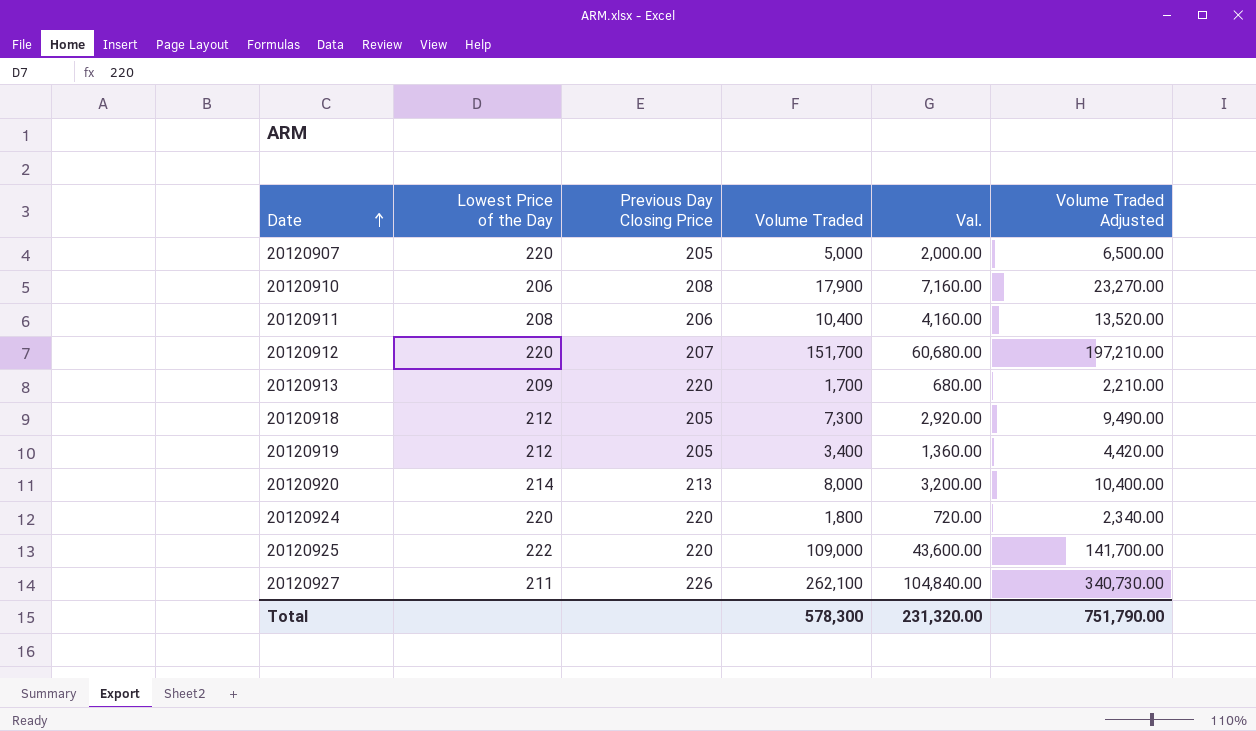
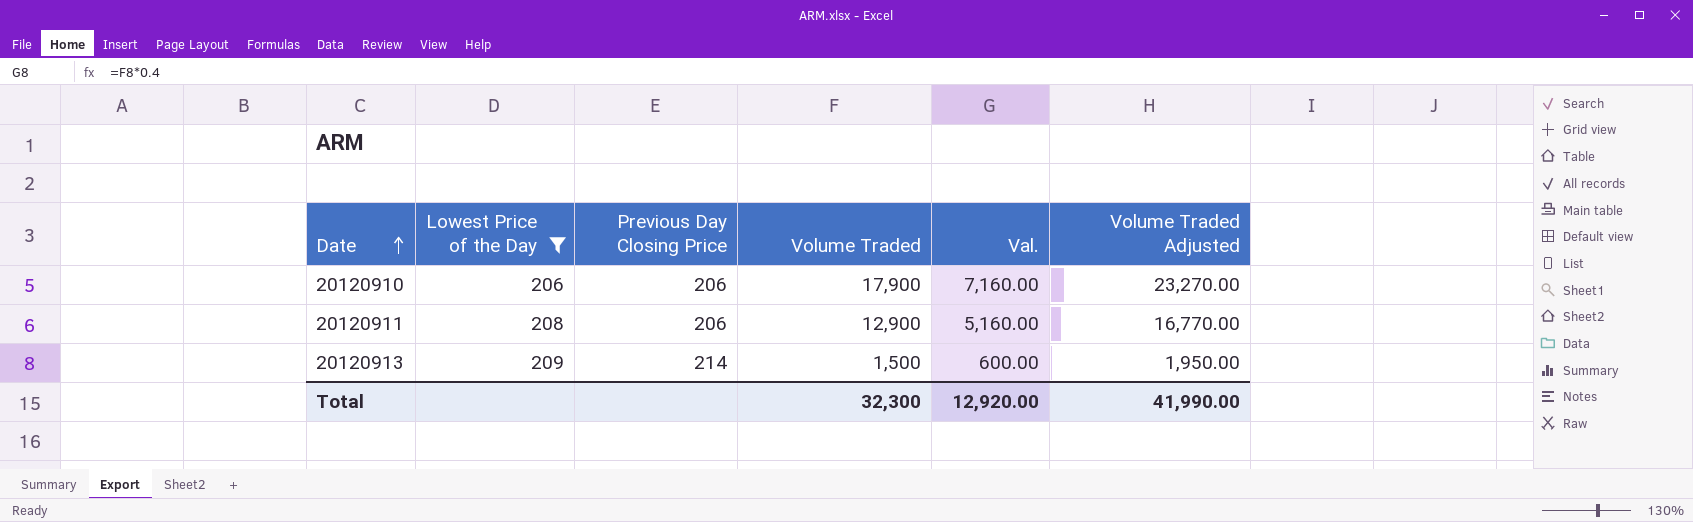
filter: none -> Lowest Price of the Day <= 209
20120910 | Previous Day Closing Price: 208 -> 206
20120911 | Volume Traded: 10,400 -> 12,900
20120911 | Val.: 4,160.00 -> 5,160.00
20120911 | Volume Traded Adjusted: 13,520.00 -> 16,770.00
20120913 | Previous Day Closing Price: 220 -> 214
20120913 | Volume Traded: 1,700 -> 1,500
20120913 | Val.: 680.00 -> 600.00
20120913 | Volume Traded Adjusted: 2,210.00 -> 1,950.00
Total | Volume Traded: 578,300 -> 32,300
Total | Val.: 231,320.00 -> 12,920.00
Total | Volume Traded Adjusted: 751,790.00 -> 41,990.00

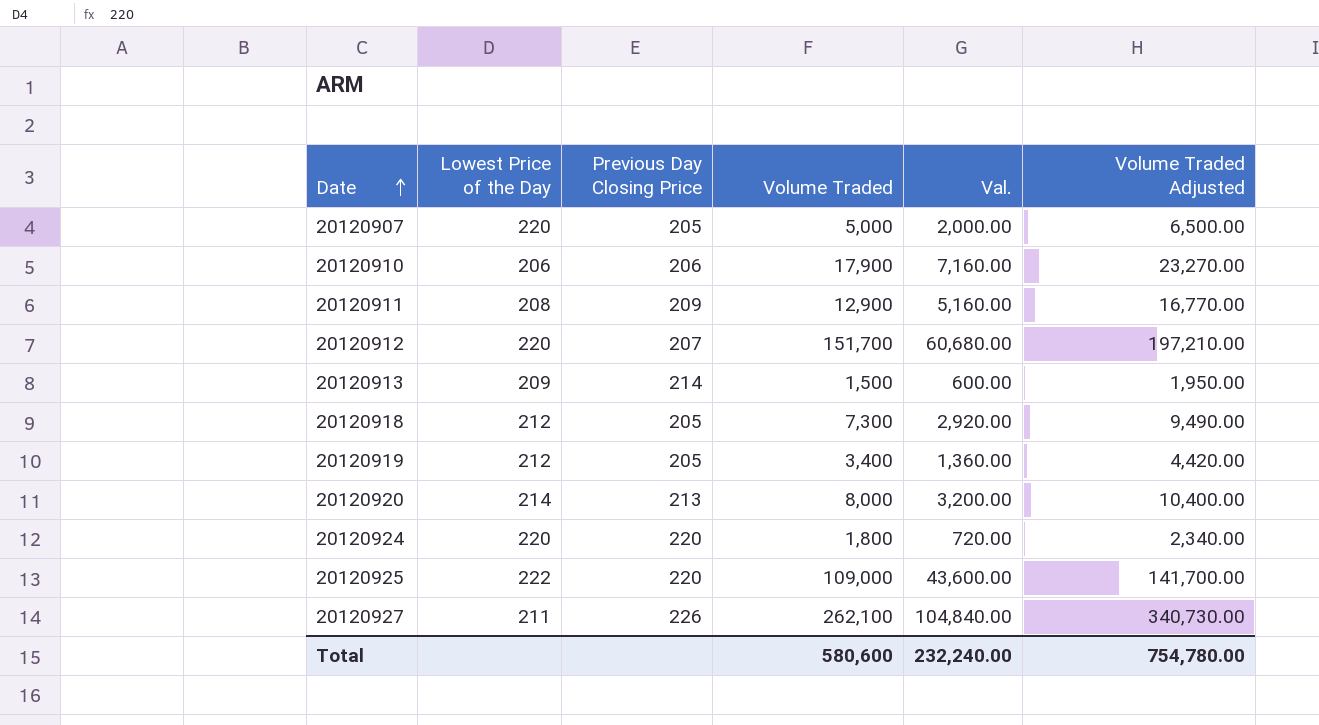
filter: Lowest Price of the Day <= 209 -> none
20120911 | Previous Day Closing Price: 206 -> 209
Total | Volume Traded: 32,300 -> 580,600
Total | Val.: 12,920.00 -> 232,240.00
Total | Volume Traded Adjusted: 41,990.00 -> 754,780.00

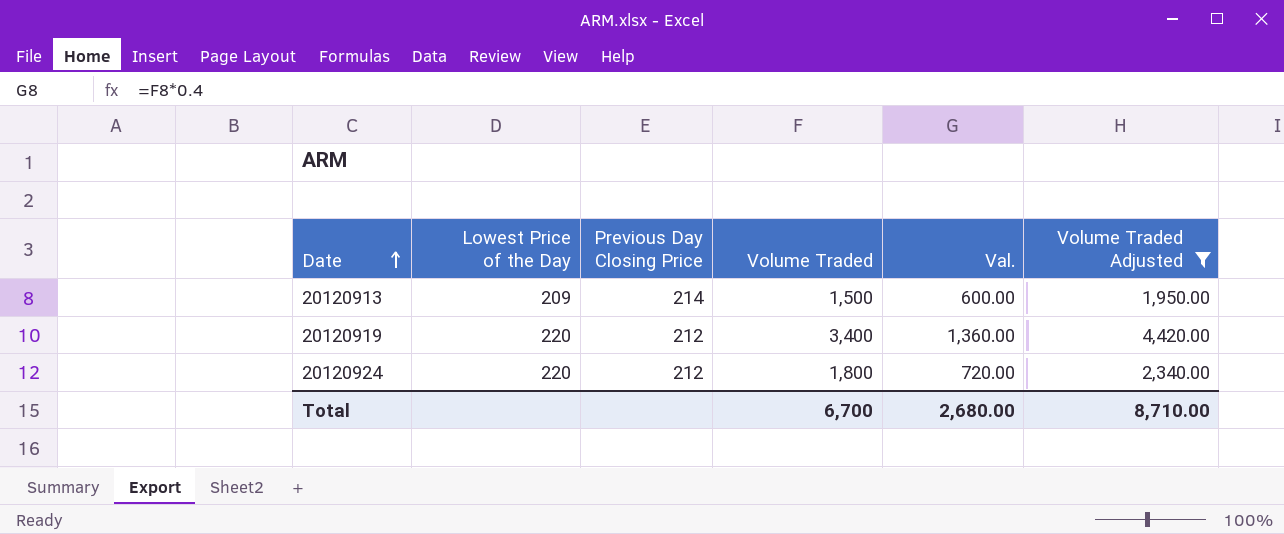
filter: none -> Volume Traded Adjusted <= 4,420.00
20120919 | Lowest Price of the Day: 212 -> 220
20120919 | Previous Day Closing Price: 205 -> 212
20120924 | Previous Day Closing Price: 220 -> 212
Total | Volume Traded: 580,600 -> 6,700
Total | Val.: 232,240.00 -> 2,680.00
Total | Volume Traded Adjusted: 754,780.00 -> 8,710.00

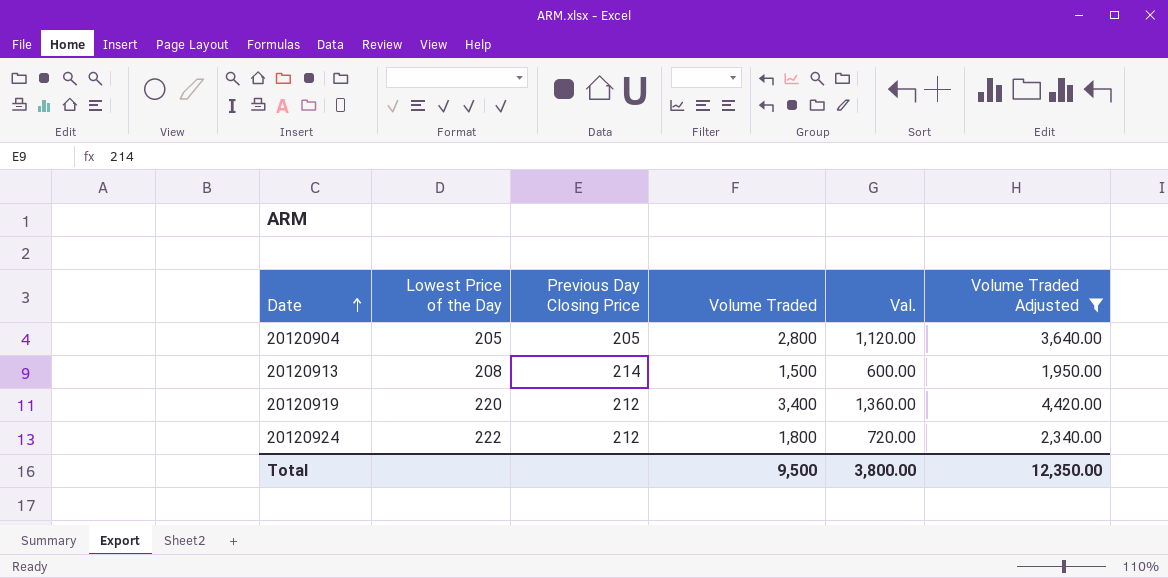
row 20120904: none -> 205 | 205 | 2,800 | 1,120.00 | 3,640.00
20120913 | Lowest Price of the Day: 209 -> 208
20120924 | Lowest Price of the Day: 220 -> 222
Total | Volume Traded: 6,700 -> 9,500
Total | Val.: 2,680.00 -> 3,800.00
Total | Volume Traded Adjusted: 8,710.00 -> 12,350.00

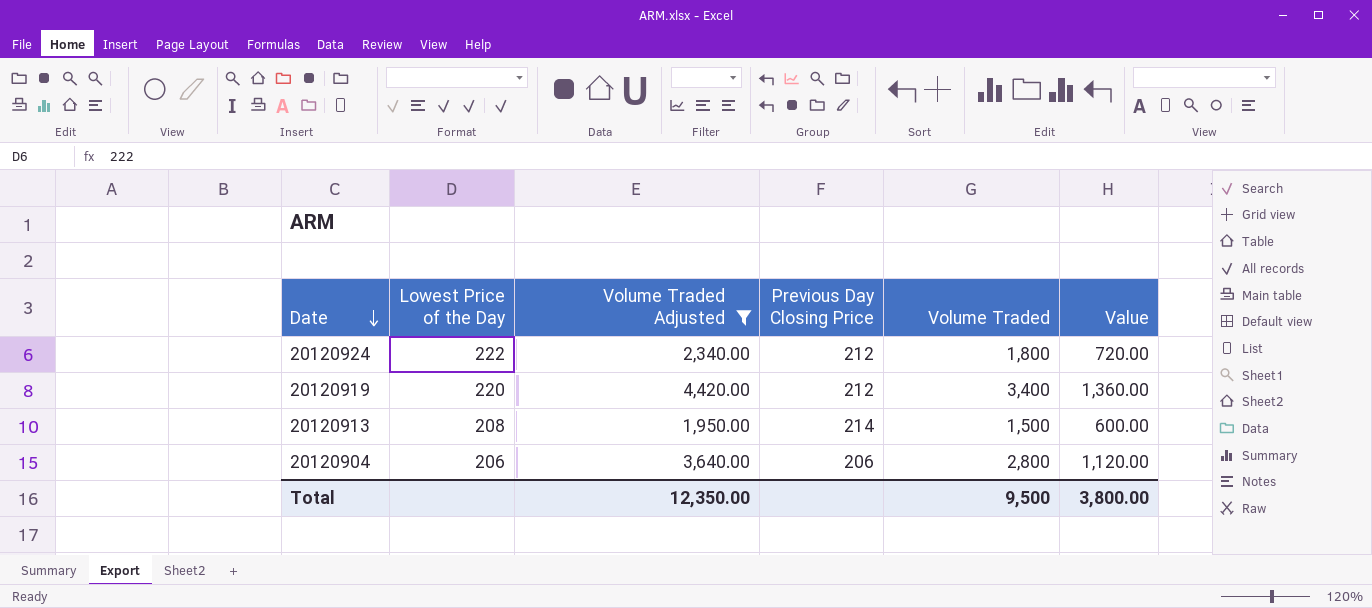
row order: Date ascending -> Date descending
column Volume Traded Adjusted | position: 6 -> 3
column name: Val. -> Value
20120904 | Lowest Price of the Day: 205 -> 206
20120904 | Previous Day Closing Price: 205 -> 206

